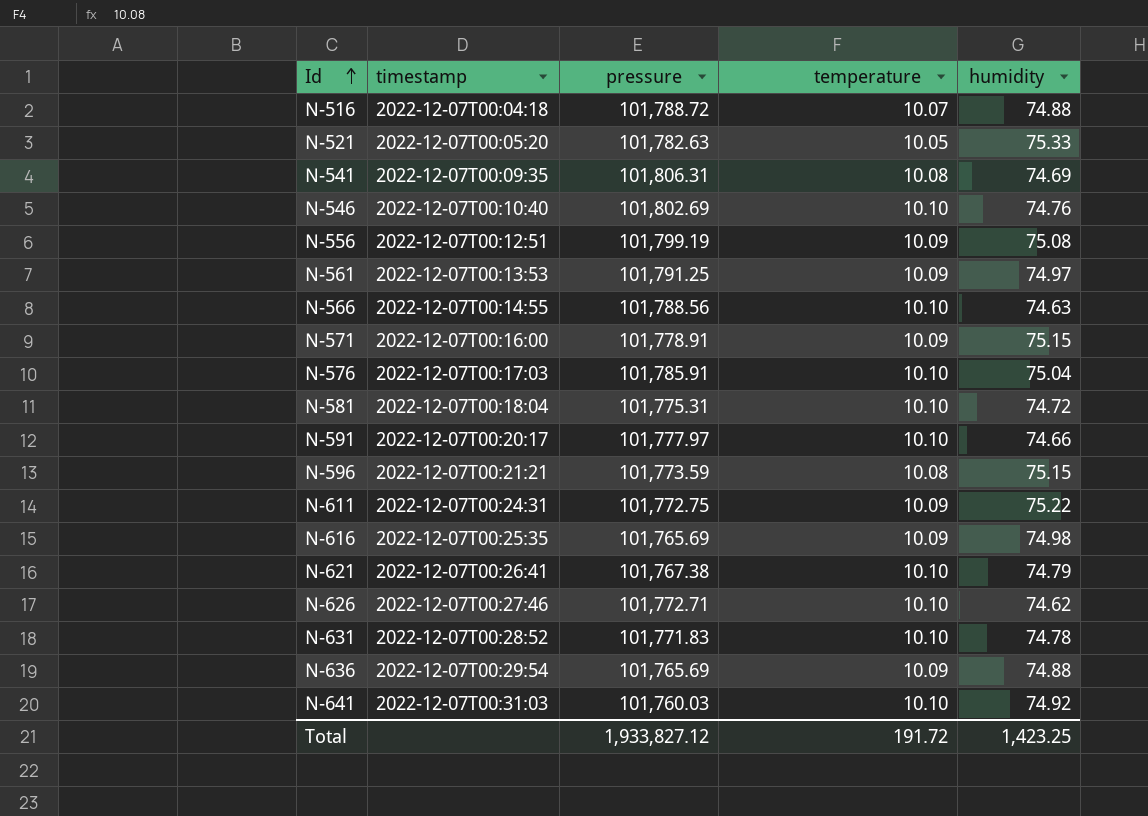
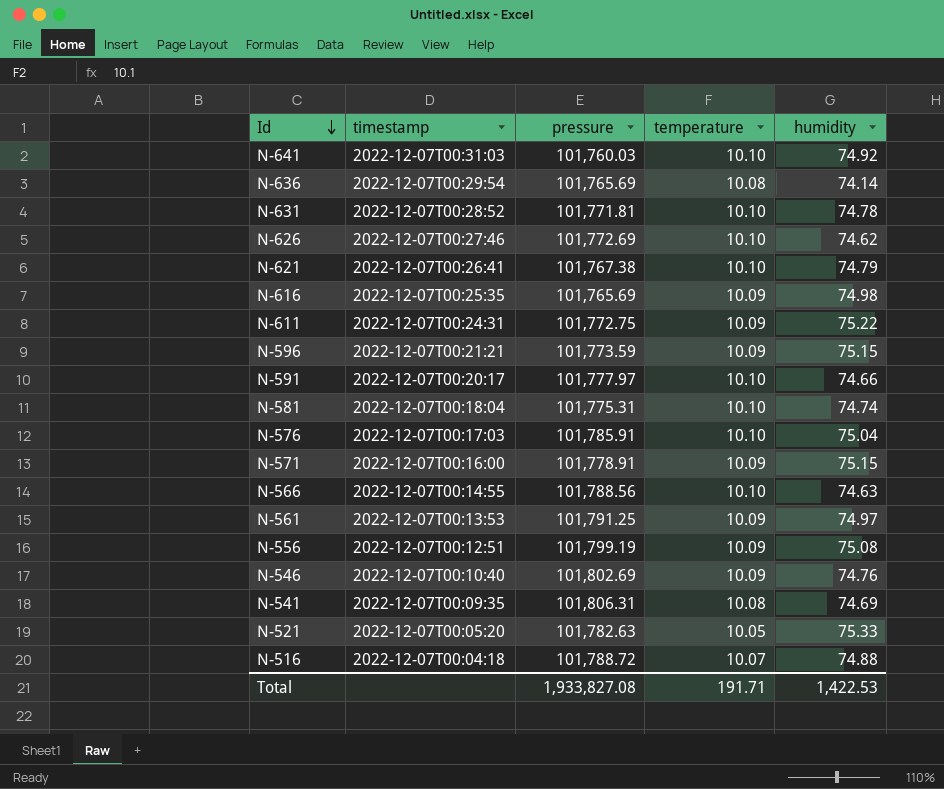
row order: Id ascending -> Id descending
N-636 | temperature: 10.09 -> 10.08
N-636 | humidity: 74.88 -> 74.14
N-631 | pressure: 101,771.83 -> 101,771.81
N-626 | pressure: 101,772.71 -> 101,772.69
N-596 | temperature: 10.08 -> 10.09
N-581 | humidity: 74.72 -> 74.74
N-546 | temperature: 10.10 -> 10.09
Total | pressure: 1,933,827.12 -> 1,933,827.08
Total | temperature: 191.72 -> 191.71
Total | humidity: 1,423.25 -> 1,422.53

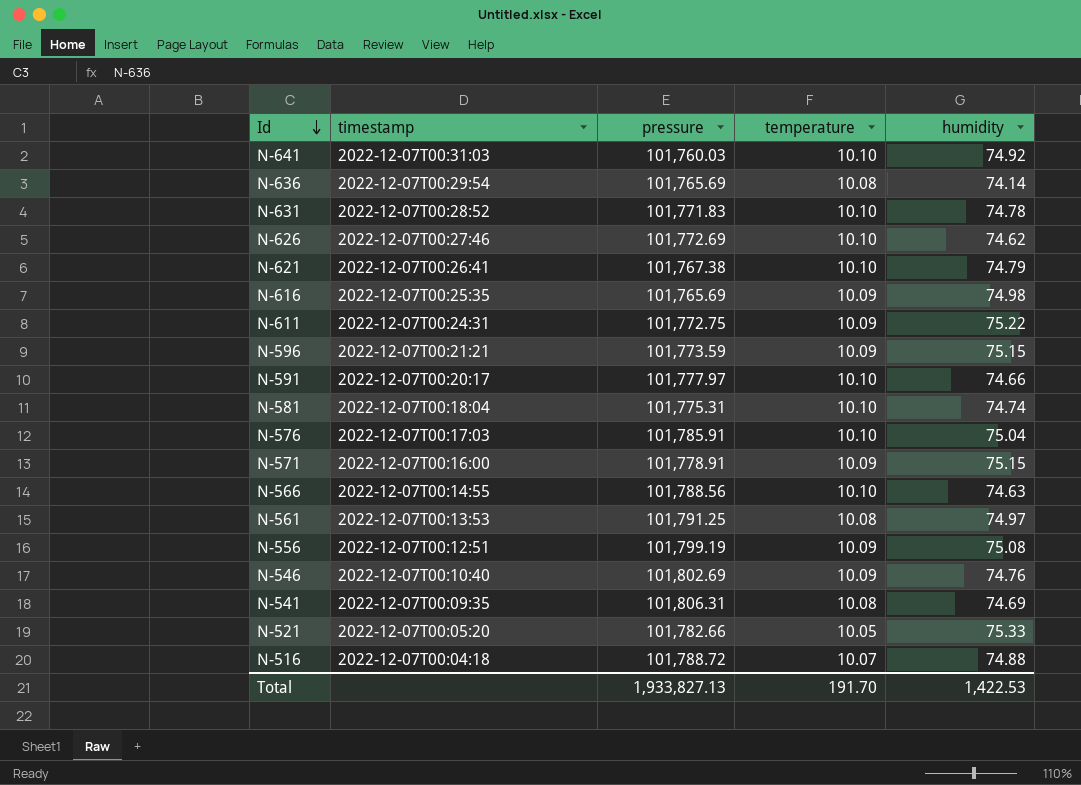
N-631 | pressure: 101,771.81 -> 101,771.83
N-561 | temperature: 10.09 -> 10.08
N-521 | pressure: 101,782.63 -> 101,782.66
Total | pressure: 1,933,827.08 -> 1,933,827.13
Total | temperature: 191.71 -> 191.70

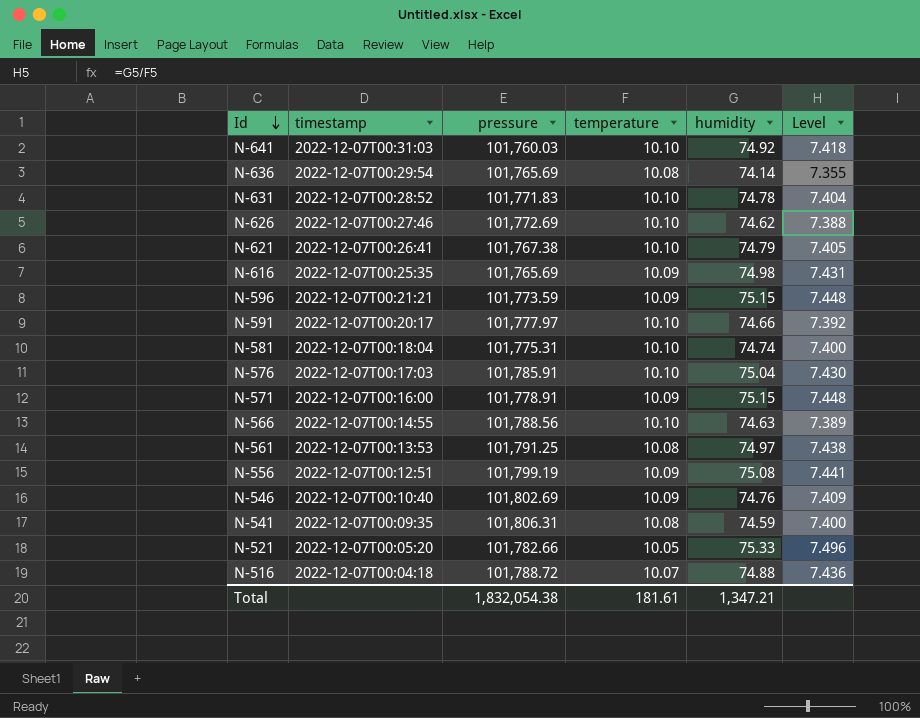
column Level | formula: none -> [humidity] / [temperature]
row N-611: 2022-12-07T00:24:31 | 101,772.75 | 10.09 | 75.22 -> none
N-541 | humidity: 74.69 -> 74.59
Total | pressure: 1,933,827.13 -> 1,832,054.38
Total | temperature: 191.70 -> 181.61
Total | humidity: 1,422.53 -> 1,347.21

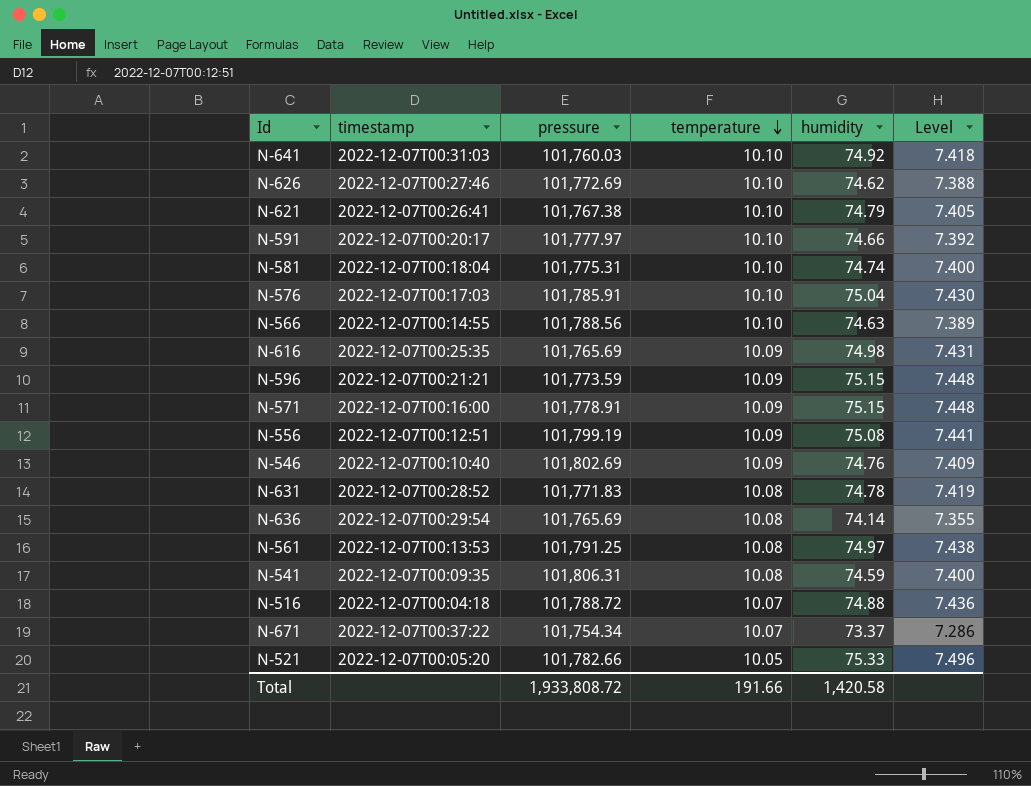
row order: Id descending -> temperature descending
N-631 | temperature: 10.10 -> 10.08
N-631 | Level: 7.404 -> 7.419
row N-671: none -> 2022-12-07T00:37:22 | 101,754.34 | 10.07 | 73.37 | 7.286
Total | pressure: 1,832,054.38 -> 1,933,808.72
Total | temperature: 181.61 -> 191.66
Total | humidity: 1,347.21 -> 1,420.58

